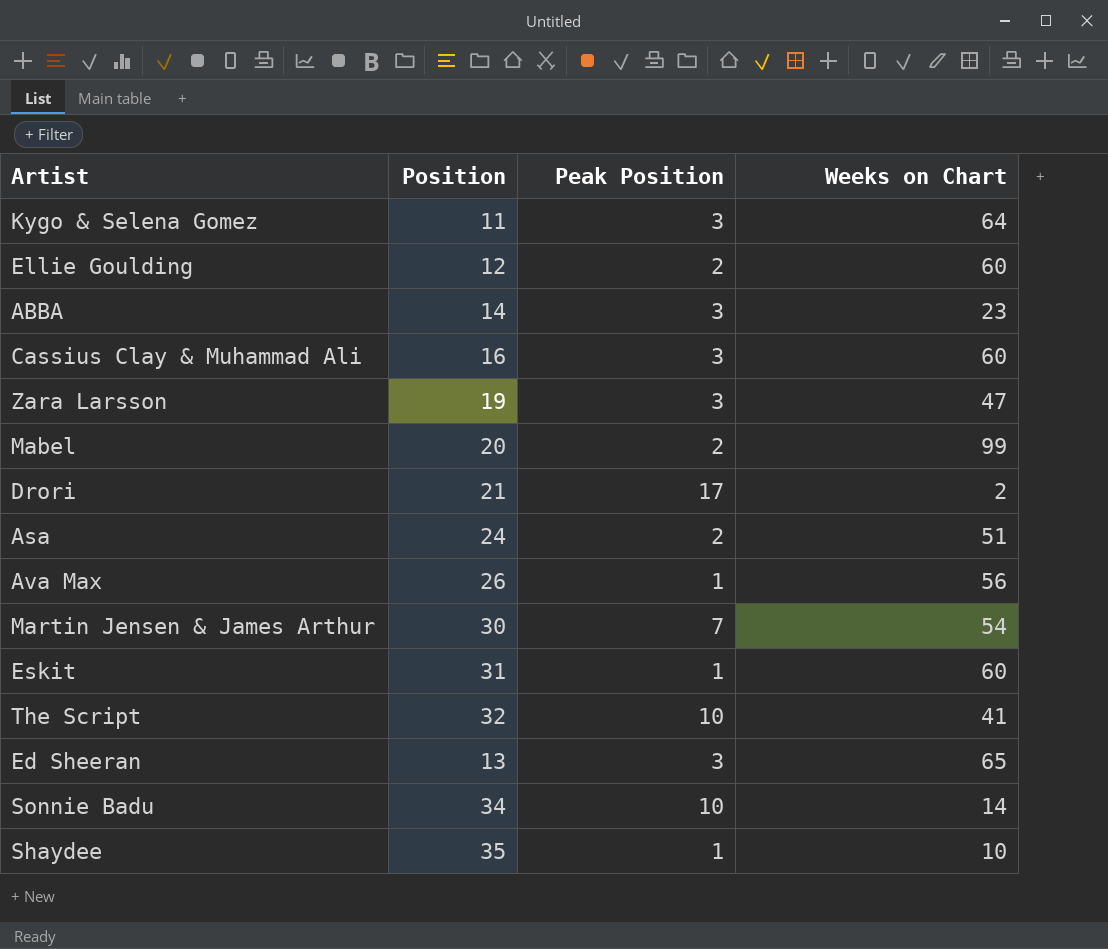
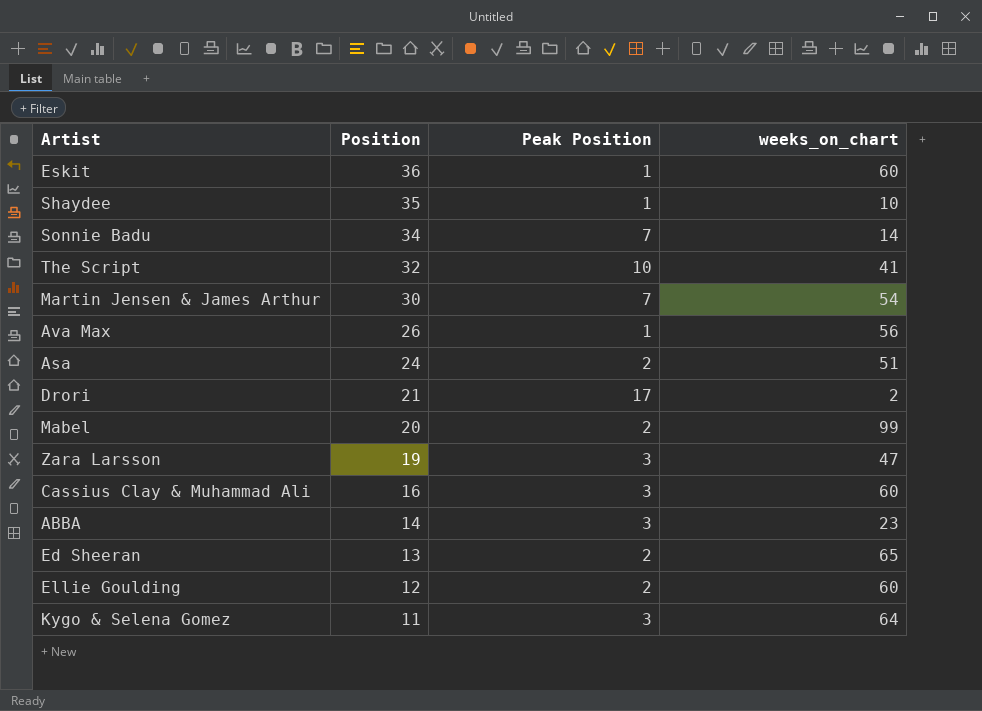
row order: none -> Position descending
column name: Weeks on Chart -> weeks_on_chart
Eskit | Position: 31 -> 36
Sonnie Badu | Peak Position: 10 -> 7
Ed Sheeran | Peak Position: 3 -> 2

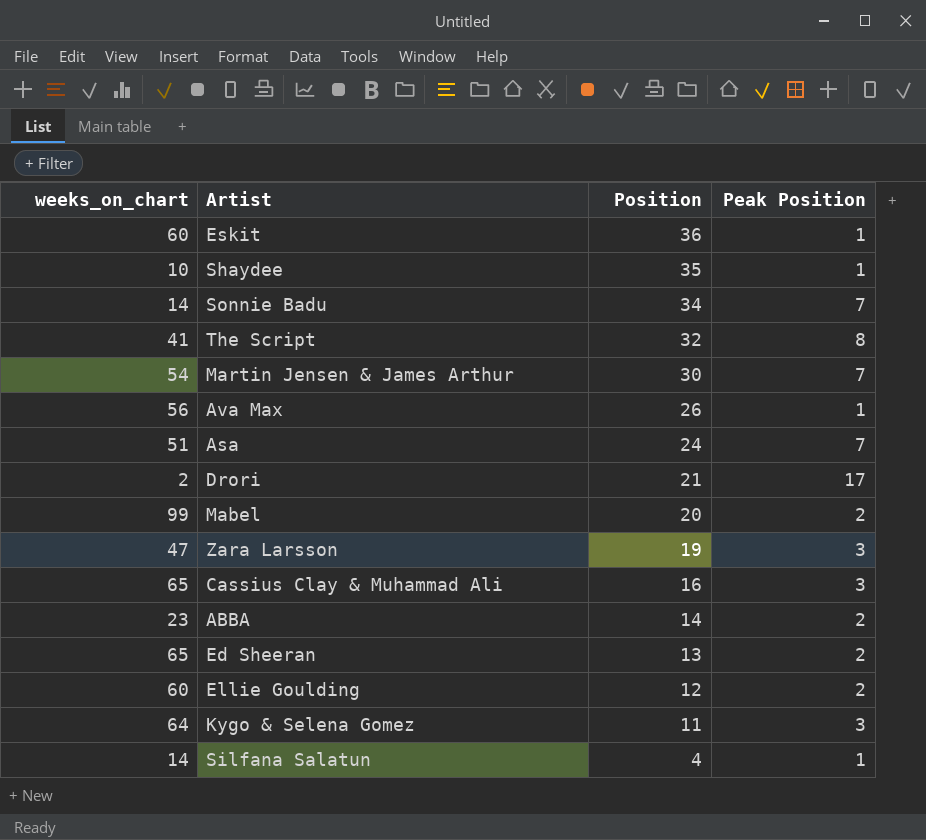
column weeks_on_chart | position: 4 -> 1
The Script | Peak Position: 10 -> 8
Asa | Peak Position: 2 -> 7
Cassius Clay & Muhammad Ali | weeks_on_chart: 60 -> 65
ABBA | Peak Position: 3 -> 2
row Silfana Salatun: none -> 14 | 4 | 1

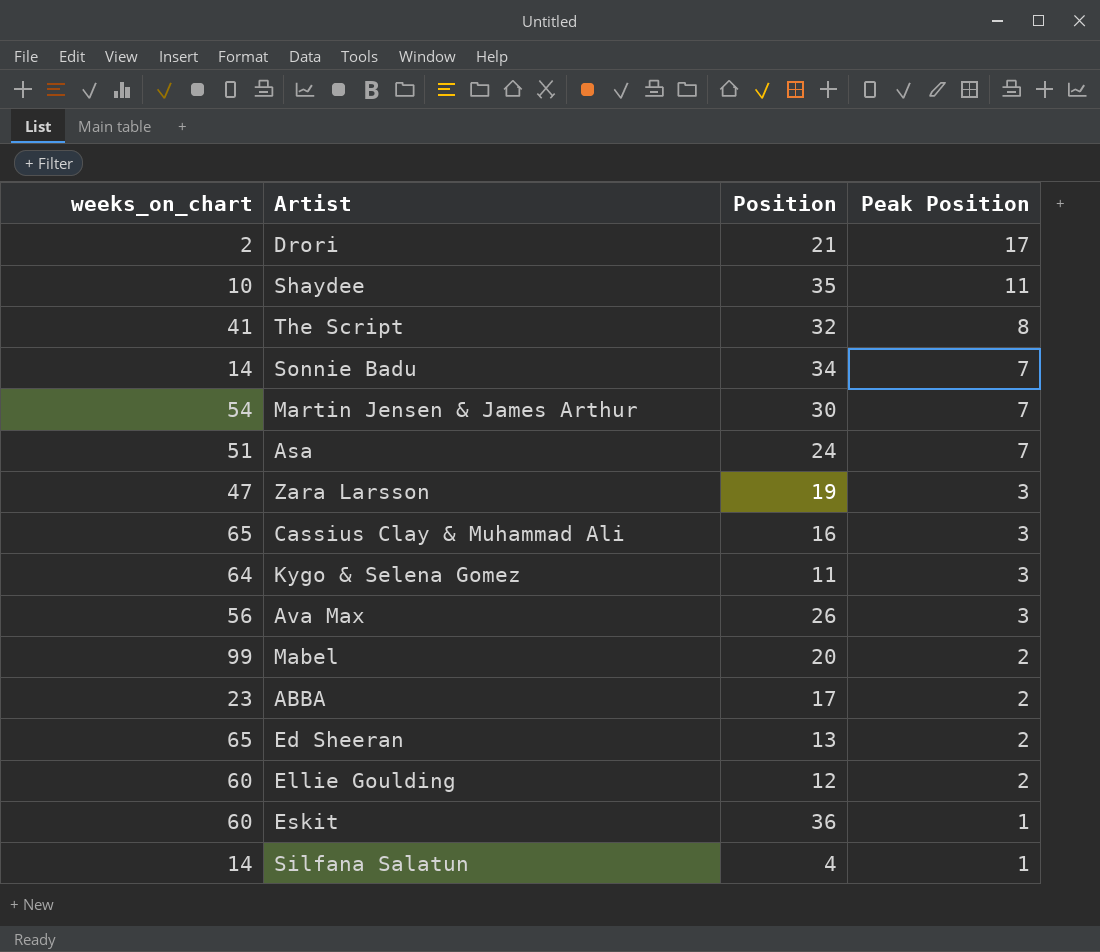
row order: Position descending -> Peak Position descending
Shaydee | Peak Position: 1 -> 11
Ava Max | Peak Position: 1 -> 3
ABBA | Position: 14 -> 17

